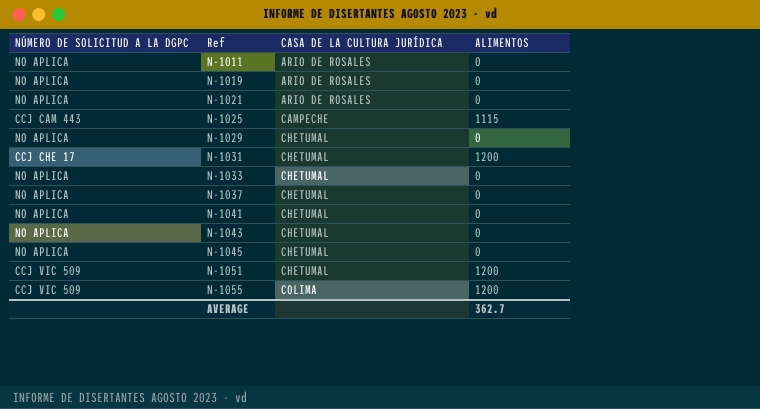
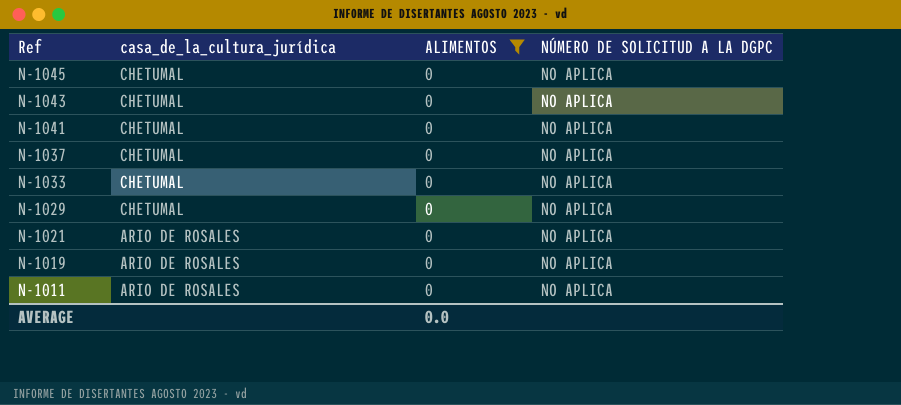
filter: none -> ALIMENTOS = 0
row order: Ref ascending -> Ref descending
column name: CASA DE LA CULTURA JURÍDICA -> casa_de_la_cultura_jurídica
column NÚMERO DE SOLICITUD A LA DGPC | position: 1 -> 4
AVERAGE | ALIMENTOS: 362.7 -> 0.0

